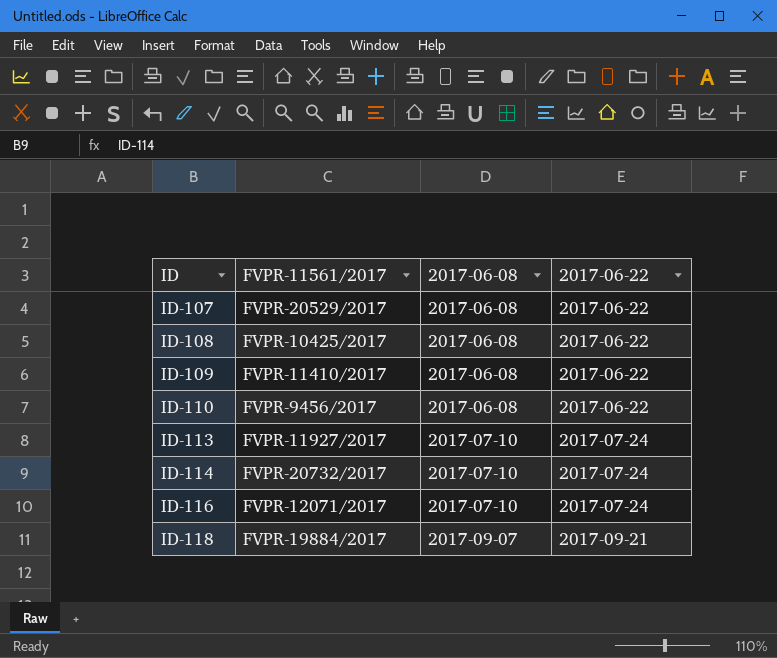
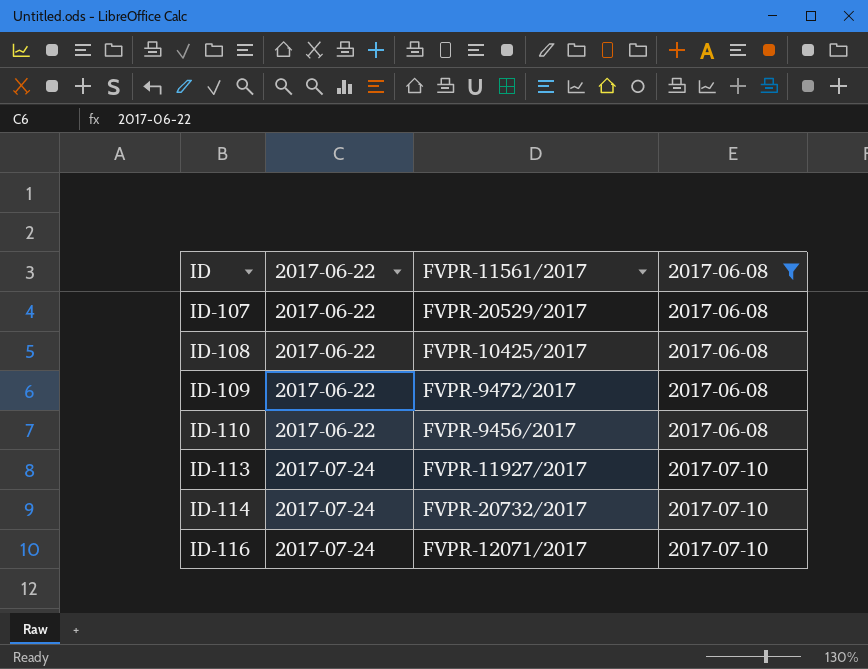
filter: none -> 2017-06-08 != 2017-09-07
column 2017-06-22 | position: 4 -> 2
ID-109 | FVPR-11561/2017: FVPR-11410/2017 -> FVPR-9472/2017

